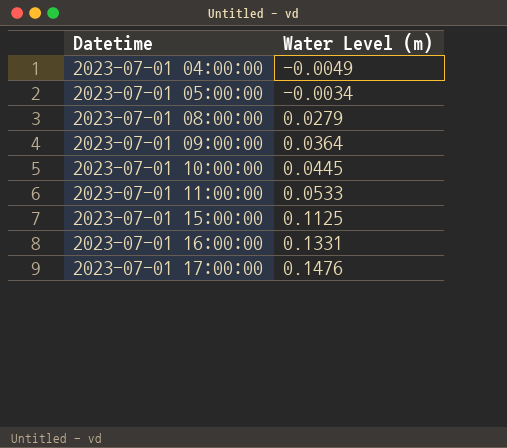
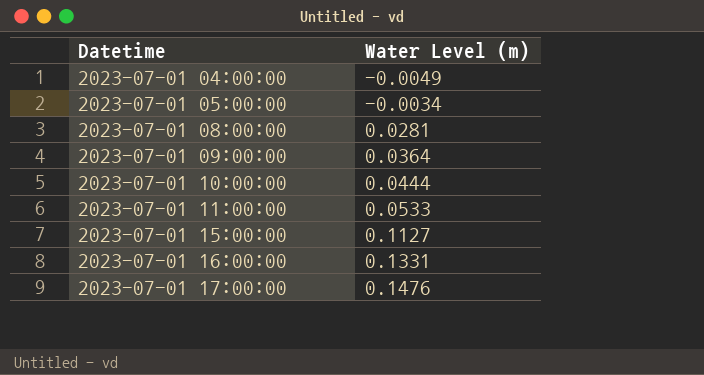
2023-07-01 08:00:00 | Water Level (m): 0.0279 -> 0.0281
2023-07-01 10:00:00 | Water Level (m): 0.0445 -> 0.0444
2023-07-01 15:00:00 | Water Level (m): 0.1125 -> 0.1127

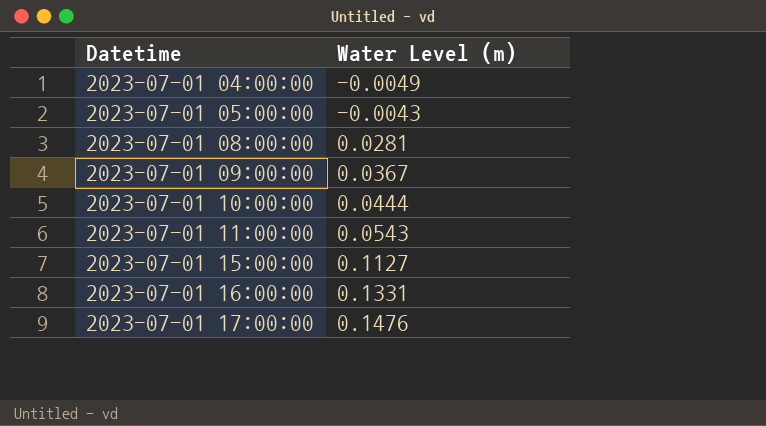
2023-07-01 05:00:00 | Water Level (m): -0.0034 -> -0.0043
2023-07-01 09:00:00 | Water Level (m): 0.0364 -> 0.0367
2023-07-01 11:00:00 | Water Level (m): 0.0533 -> 0.0543

